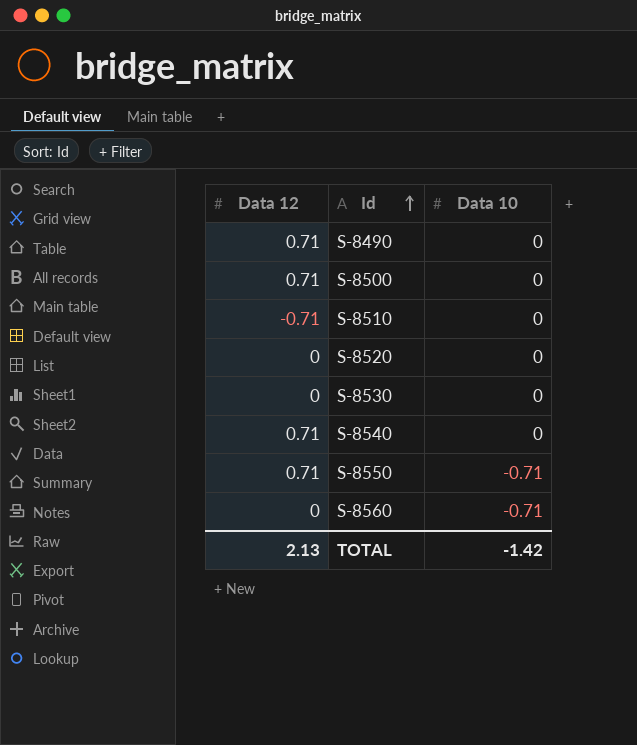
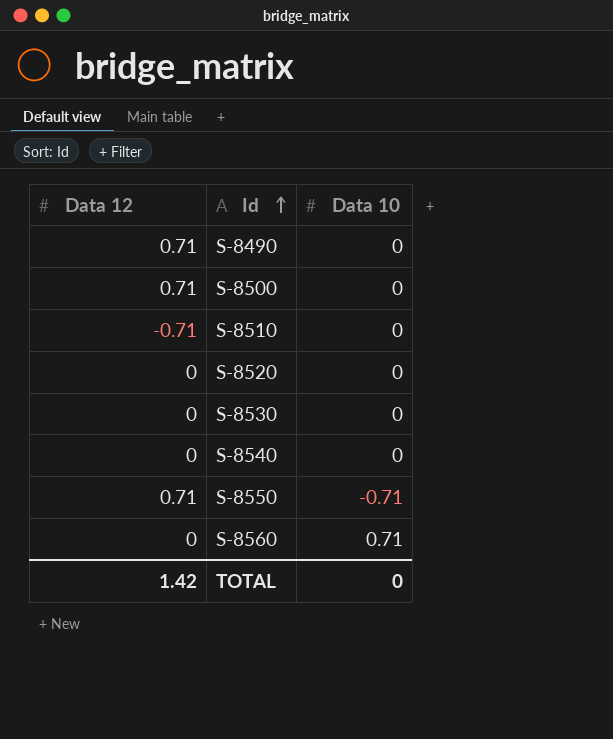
S-8540 | Data 12: 0.71 -> 0
S-8560 | Data 10: -0.71 -> 0.71
TOTAL | Data 12: 2.13 -> 1.42
TOTAL | Data 10: -1.42 -> 0

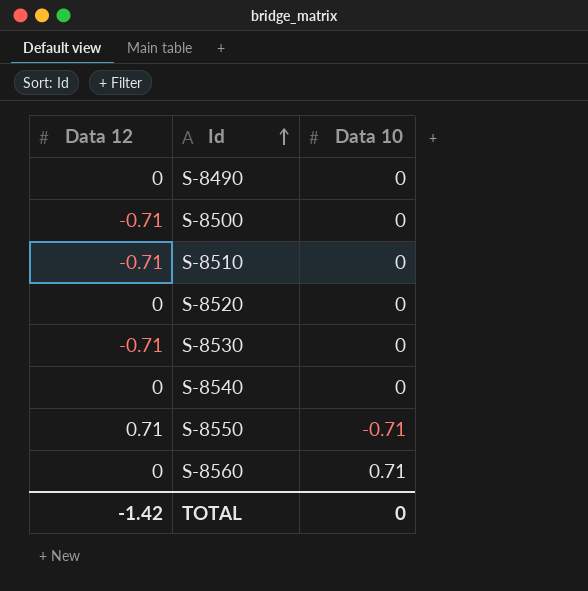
S-8490 | Data 12: 0.71 -> 0
S-8500 | Data 12: 0.71 -> -0.71
S-8530 | Data 12: 0 -> -0.71
TOTAL | Data 12: 1.42 -> -1.42

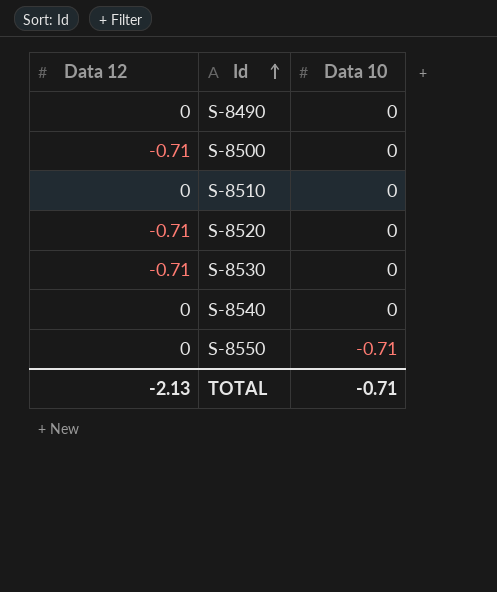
row S-8560: 0 | 0.71 -> none
S-8510 | Data 12: -0.71 -> 0
S-8520 | Data 12: 0 -> -0.71
S-8550 | Data 12: 0.71 -> 0
TOTAL | Data 12: -1.42 -> -2.13
TOTAL | Data 10: 0 -> -0.71

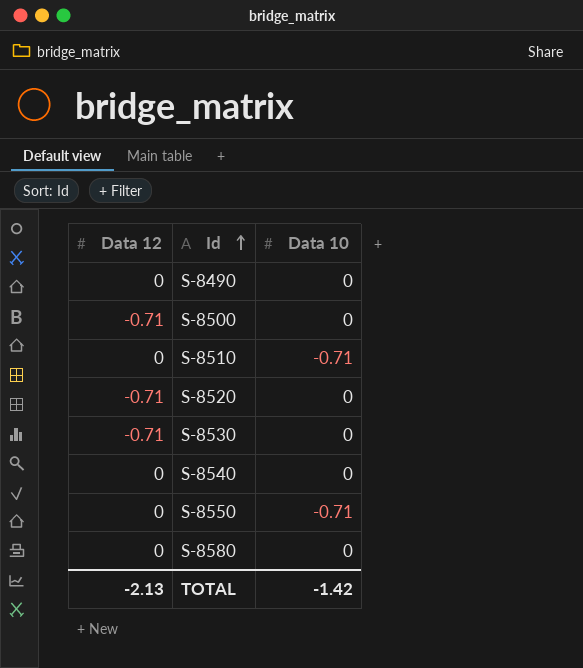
S-8510 | Data 10: 0 -> -0.71
row S-8580: none -> 0 | 0
TOTAL | Data 10: -0.71 -> -1.42

